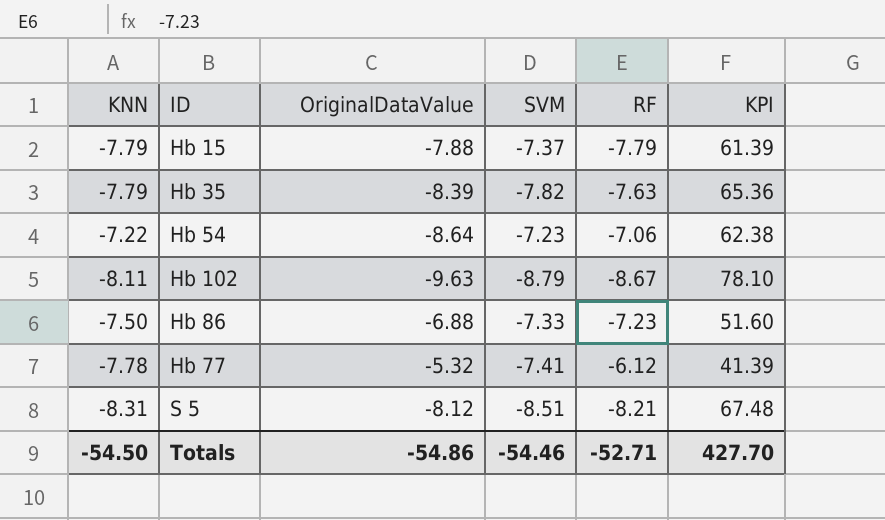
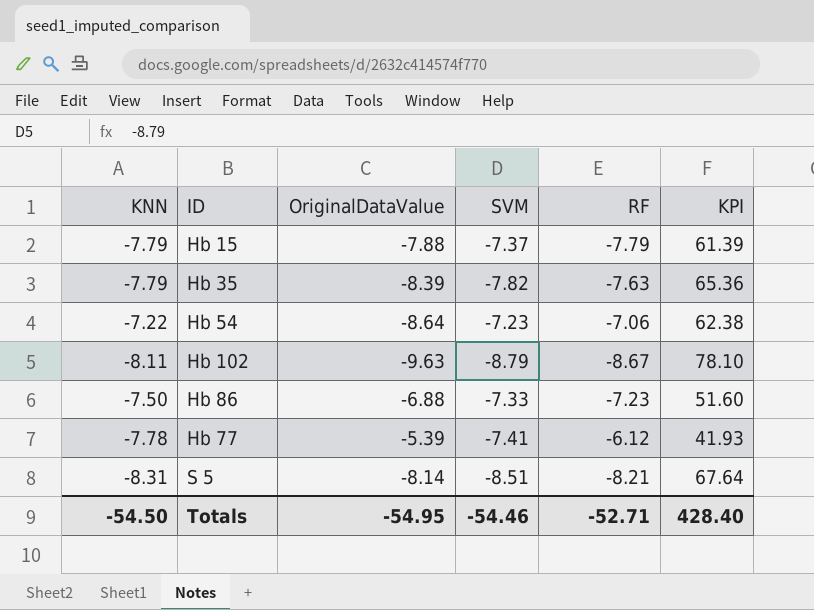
Hb 77 | OriginalDataValue: -5.32 -> -5.39
Hb 77 | KPI: 41.39 -> 41.93
S 5 | OriginalDataValue: -8.12 -> -8.14
S 5 | KPI: 67.48 -> 67.64
Totals | OriginalDataValue: -54.86 -> -54.95
Totals | KPI: 427.70 -> 428.40

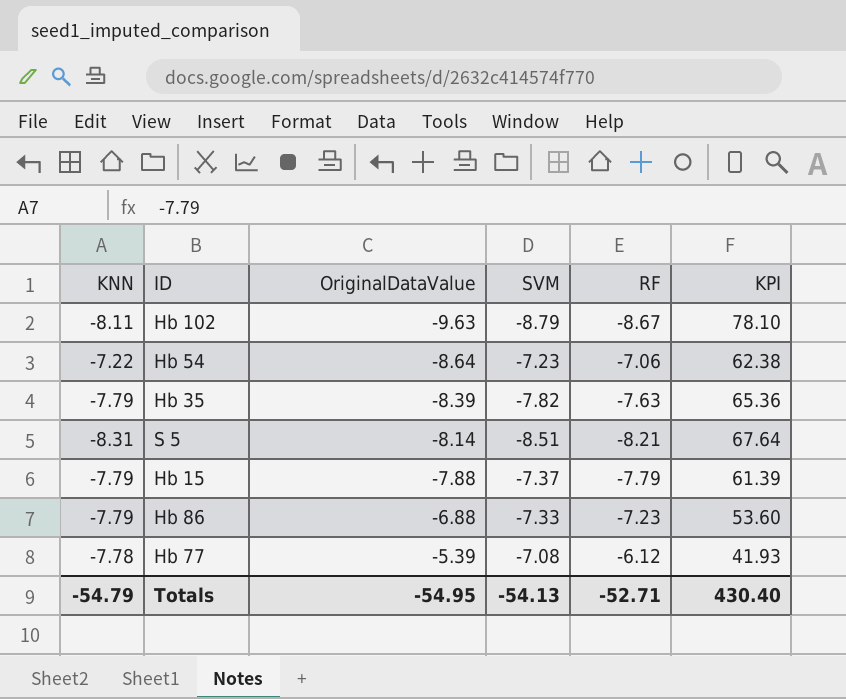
row order: none -> OriginalDataValue ascending
Hb 86 | KNN: -7.50 -> -7.79
Hb 86 | KPI: 51.60 -> 53.60
Hb 77 | SVM: -7.41 -> -7.08
Totals | KNN: -54.50 -> -54.79
Totals | SVM: -54.46 -> -54.13
Totals | KPI: 428.40 -> 430.40

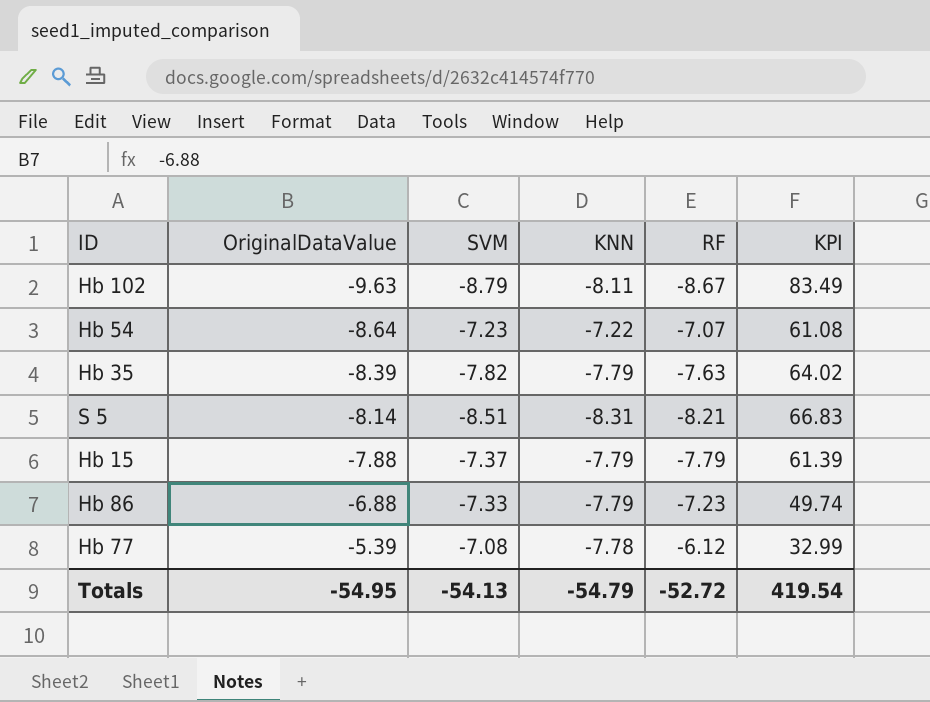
column KNN | position: 1 -> 4
column KPI | formula: [KNN] * [OriginalDataValue] -> [OriginalDataValue] * [RF]
Hb 54 | RF: -7.06 -> -7.07
Totals | RF: -52.71 -> -52.72
Totals | KPI: 430.40 -> 419.54

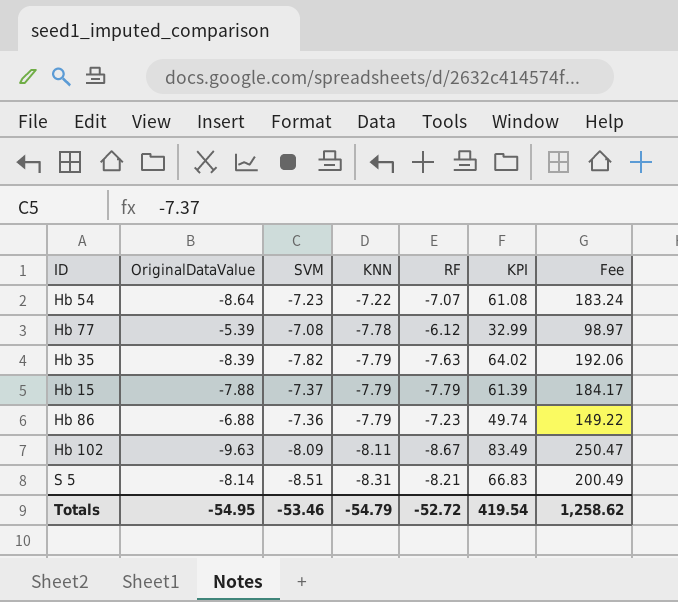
row order: OriginalDataValue ascending -> KNN descending
column Fee | formula: none -> [KPI] * 3
Hb 86 | SVM: -7.33 -> -7.36
Hb 102 | SVM: -8.79 -> -8.09
Totals | SVM: -54.13 -> -53.46

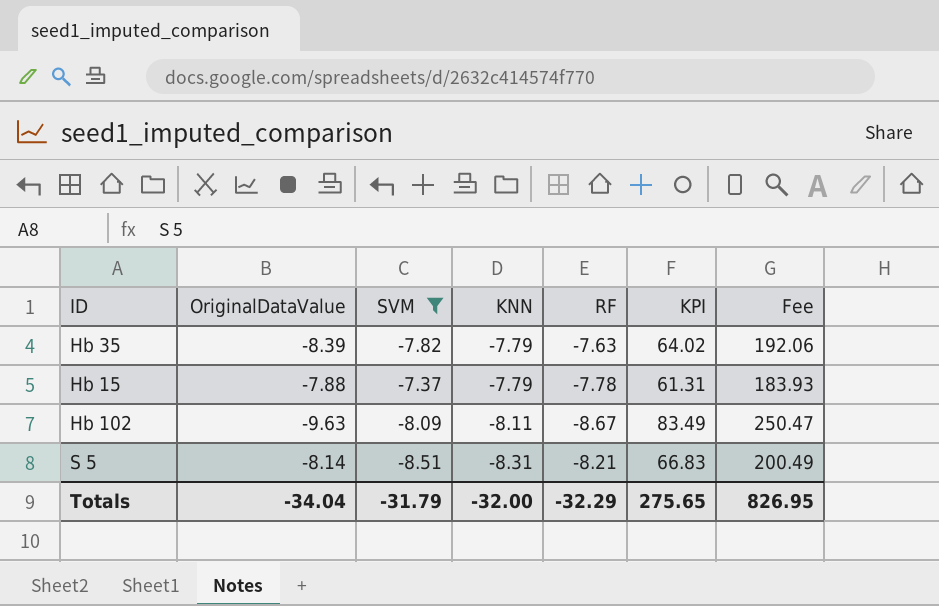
filter: none -> SVM <= -7.37
Hb 15 | RF: -7.79 -> -7.78
Hb 15 | KPI: 61.39 -> 61.31
Hb 15 | Fee: 184.17 -> 183.93
Totals | OriginalDataValue: -54.95 -> -34.04
Totals | SVM: -53.46 -> -31.79
Totals | KNN: -54.79 -> -32.00
Totals | RF: -52.72 -> -32.29
Totals | KPI: 419.54 -> 275.65
Totals | Fee: 1,258.62 -> 826.95

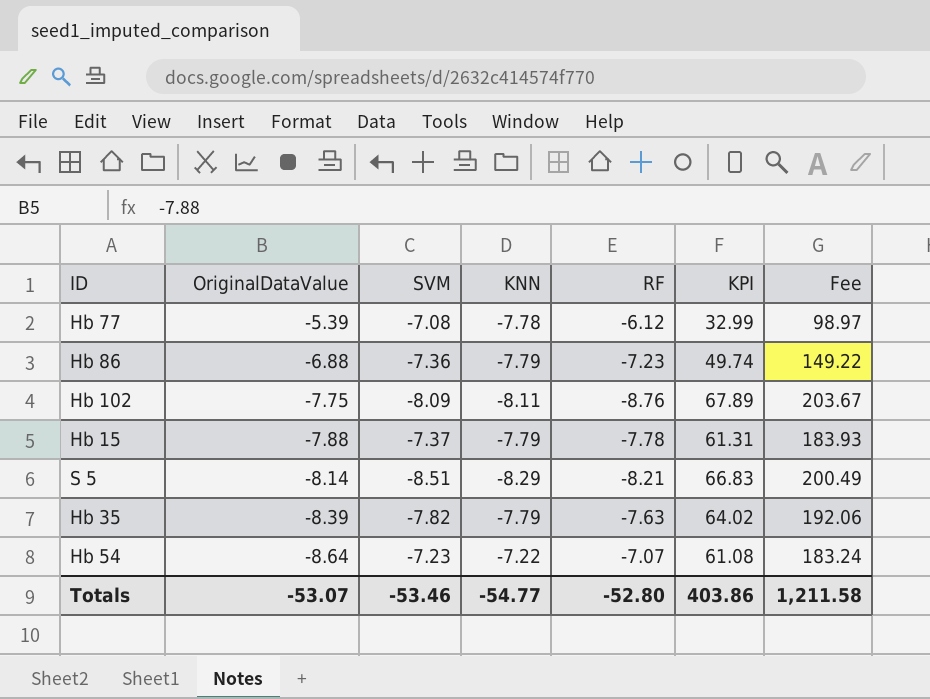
filter: SVM <= -7.37 -> none
row order: KNN descending -> OriginalDataValue descending
Hb 102 | OriginalDataValue: -9.63 -> -7.75
Hb 102 | RF: -8.67 -> -8.76
Hb 102 | KPI: 83.49 -> 67.89
Hb 102 | Fee: 250.47 -> 203.67
S 5 | KNN: -8.31 -> -8.29
Totals | OriginalDataValue: -34.04 -> -53.07
Totals | SVM: -31.79 -> -53.46
Totals | KNN: -32.00 -> -54.77
Totals | RF: -32.29 -> -52.80
Totals | KPI: 275.65 -> 403.86
Totals | Fee: 826.95 -> 1,211.58

